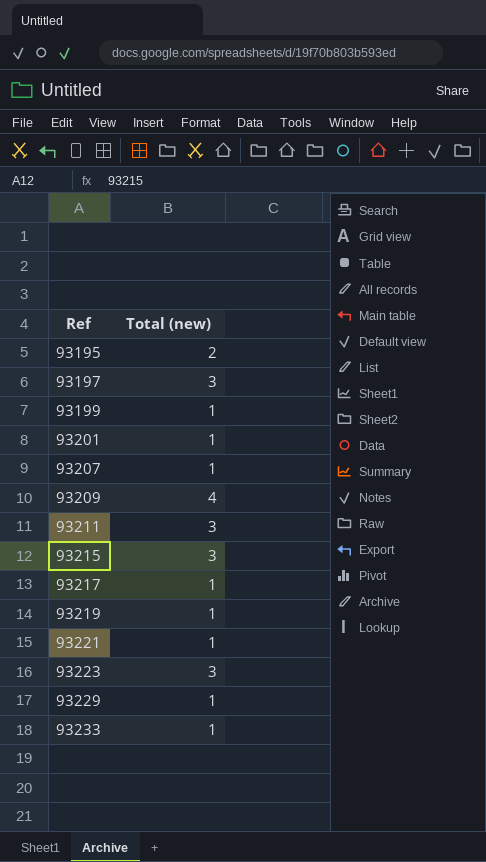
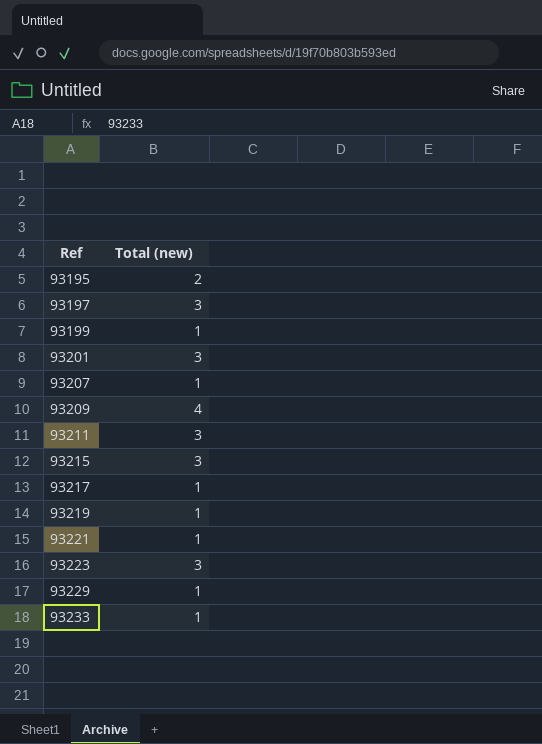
93201 | Total (new): 1 -> 3

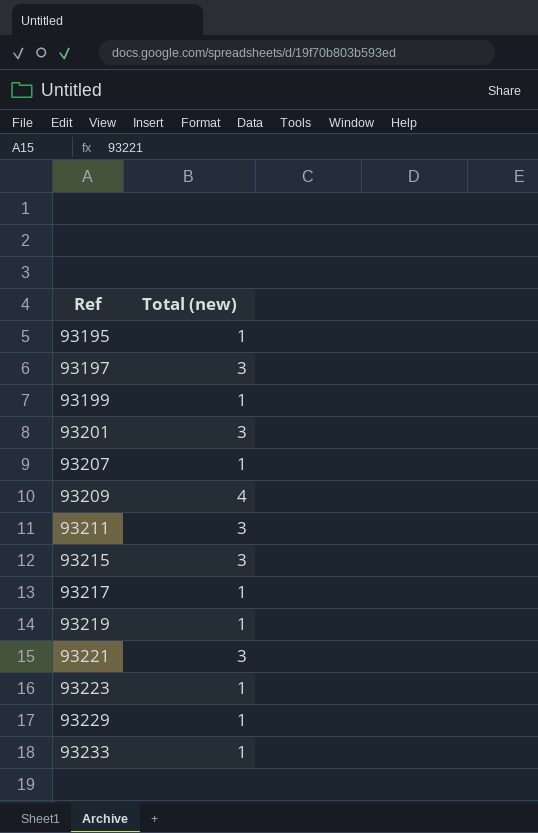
93195 | Total (new): 2 -> 1
93221 | Total (new): 1 -> 3
93223 | Total (new): 3 -> 1

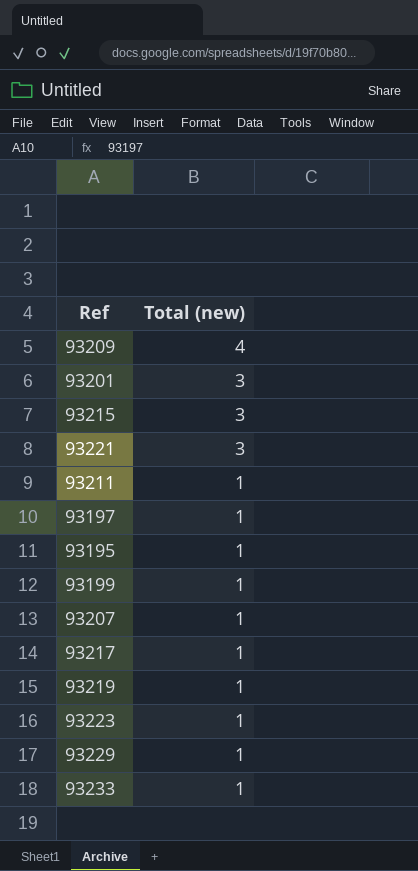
row order: Ref ascending -> Total (new) descending
93211 | Total (new): 3 -> 1
93197 | Total (new): 3 -> 1

